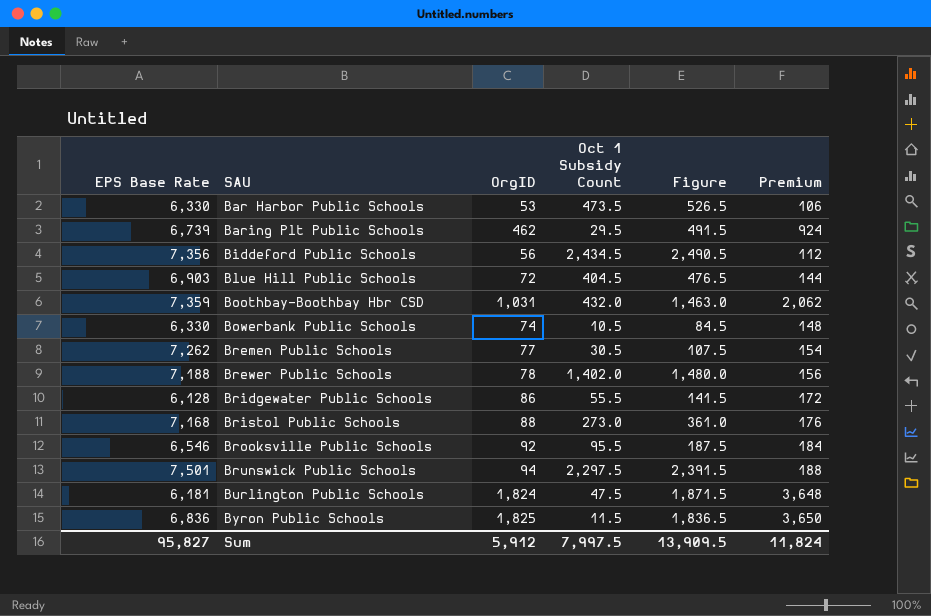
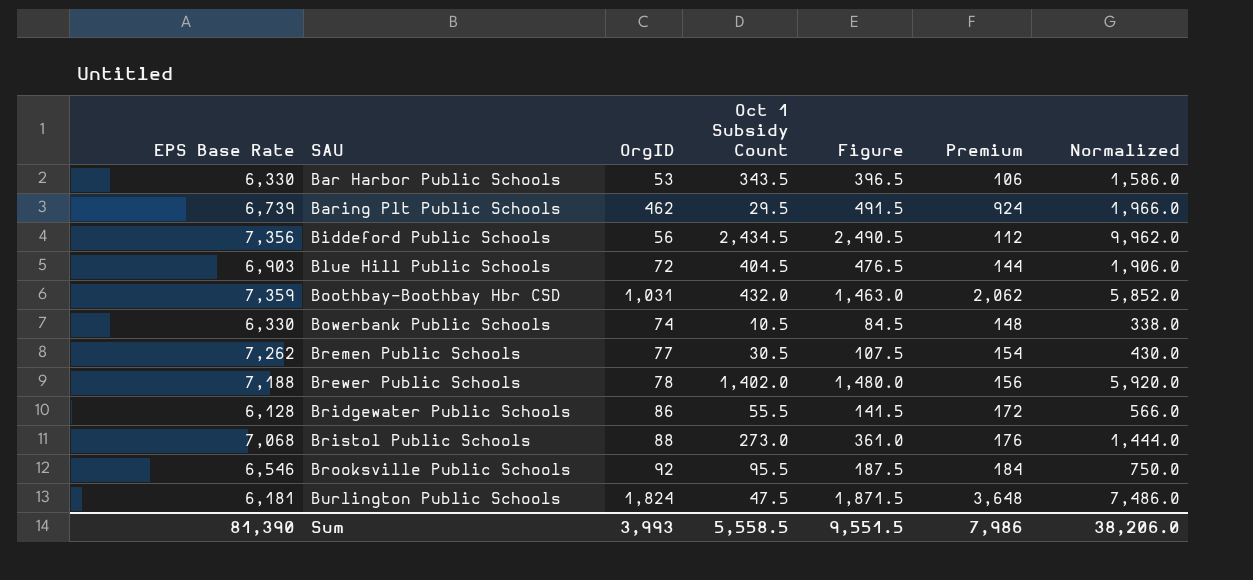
column Normalized | formula: none -> [Figure] * 4
row Brunswick Public Schools: 7,501 | 94 | 2,297.5 | 2,391.5 | 188 -> none
row Byron Public Schools: 6,836 | 1,825 | 11.5 | 1,836.5 | 3,650 -> none
Bar Harbor Public Schools | Oct 1 Subsidy Count: 473.5 -> 343.5
Bar Harbor Public Schools | Figure: 526.5 -> 396.5
Bristol Public Schools | EPS Base Rate: 7,168 -> 7,068
Sum | EPS Base Rate: 95,827 -> 81,390
Sum | OrgID: 5,912 -> 3,993
Sum | Oct 1 Subsidy Count: 7,997.5 -> 5,558.5
Sum | Figure: 13,909.5 -> 9,551.5
Sum | Premium: 11,824 -> 7,986

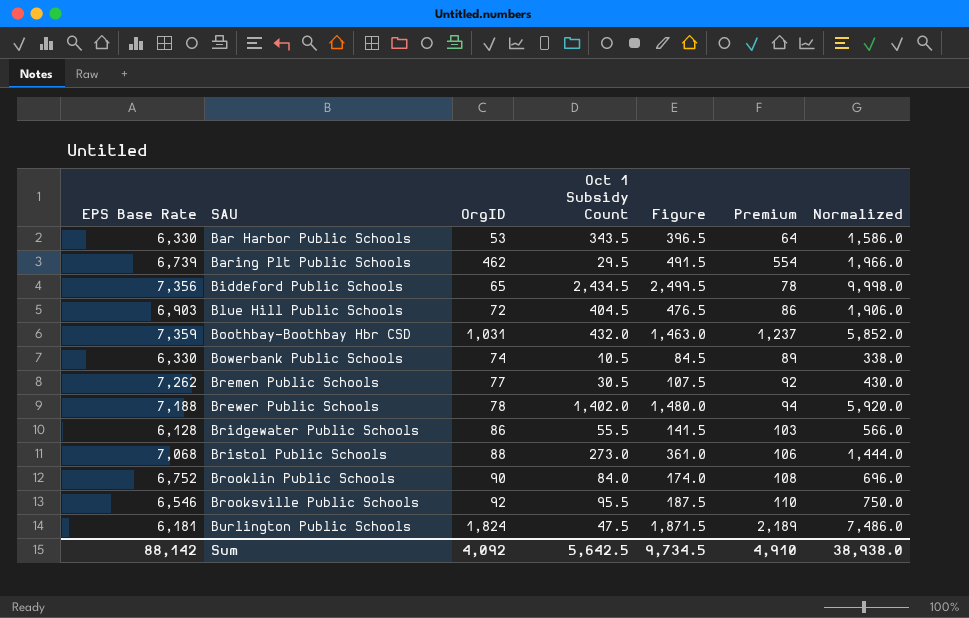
column Premium | formula: [OrgID] * 2 -> [OrgID] * 1.2
Biddeford Public Schools | OrgID: 56 -> 65
Biddeford Public Schools | Figure: 2,490.5 -> 2,499.5
Biddeford Public Schools | Normalized: 9,962.0 -> 9,998.0
row Brooklin Public Schools: none -> 6,752 | 90 | 84.0 | 174.0 | 108 | 696.0
Sum | EPS Base Rate: 81,390 -> 88,142
Sum | OrgID: 3,993 -> 4,092
Sum | Oct 1 Subsidy Count: 5,558.5 -> 5,642.5
Sum | Figure: 9,551.5 -> 9,734.5
Sum | Premium: 7,986 -> 4,910
Sum | Normalized: 38,206.0 -> 38,938.0

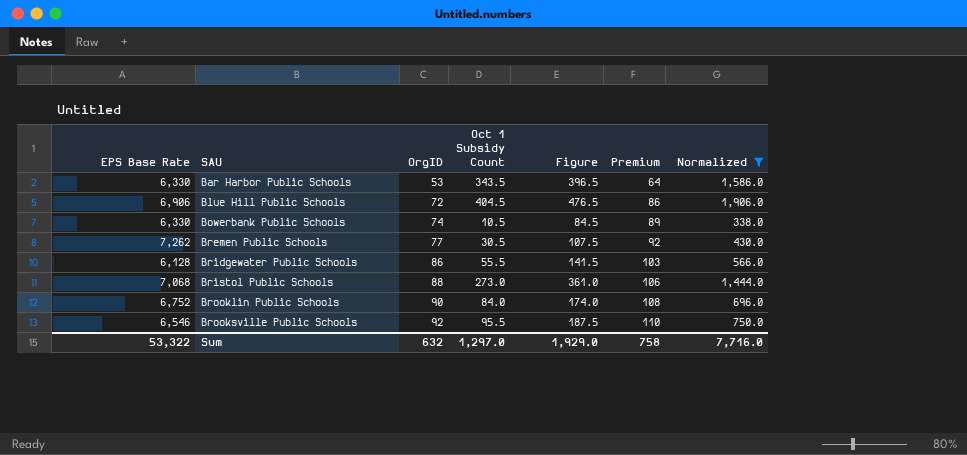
filter: none -> Normalized <= 1,906.0
Blue Hill Public Schools | EPS Base Rate: 6,903 -> 6,906
Sum | EPS Base Rate: 88,142 -> 53,322
Sum | OrgID: 4,092 -> 632
Sum | Oct 1 Subsidy Count: 5,642.5 -> 1,297.0
Sum | Figure: 9,734.5 -> 1,929.0
Sum | Premium: 4,910 -> 758
Sum | Normalized: 38,938.0 -> 7,716.0

